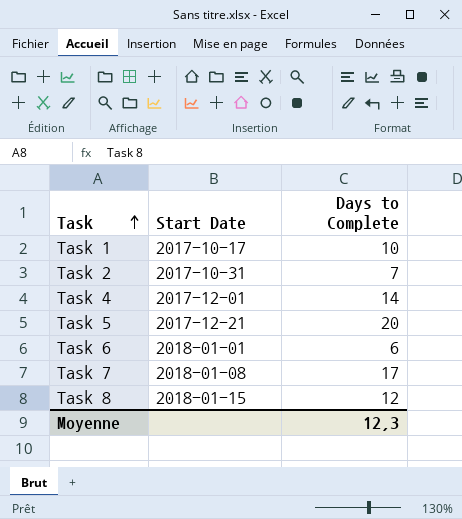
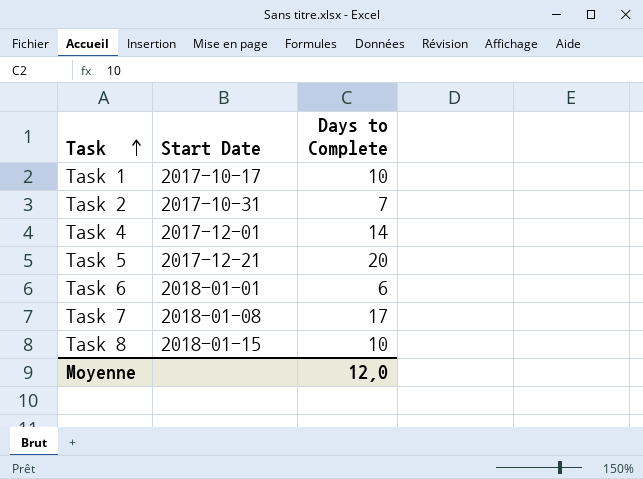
Task 8 | Days to Complete: 12 -> 10
Moyenne | Days to Complete: 12,3 -> 12,0

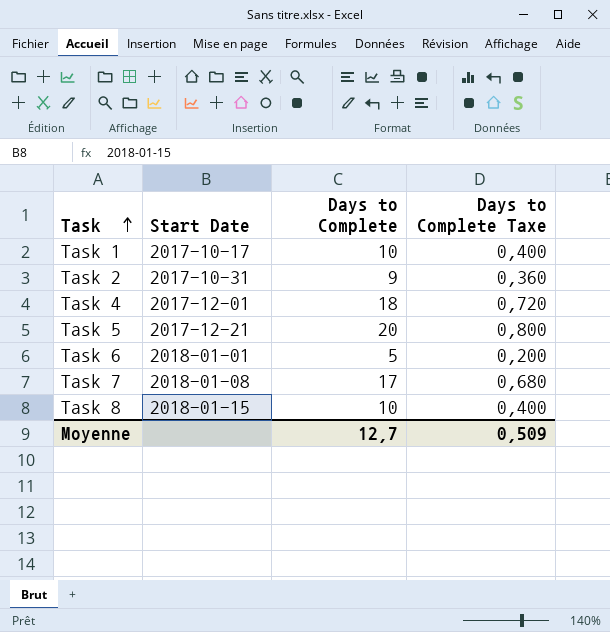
column Days to Complete Taxe | formula: none -> [Days to Complete] * 0,04
Task 2 | Days to Complete: 7 -> 9
Task 4 | Days to Complete: 14 -> 18
Task 6 | Days to Complete: 6 -> 5
Moyenne | Days to Complete: 12,0 -> 12,7

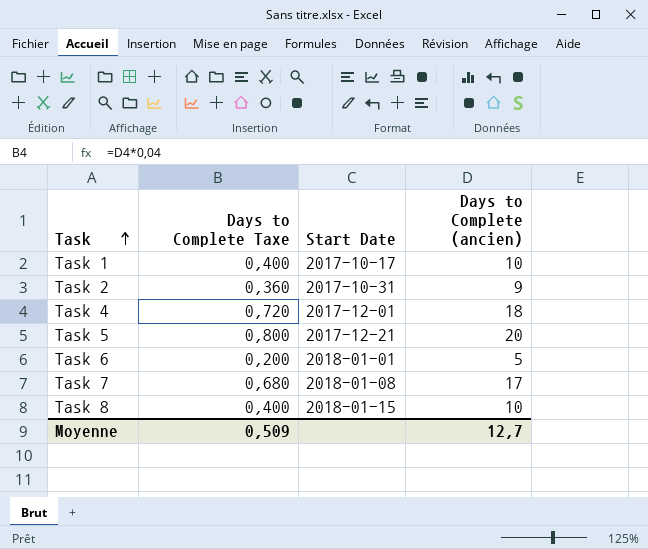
column Days to Complete Taxe | position: 4 -> 2
column name: Days to Complete -> Days to Complete (ancien)

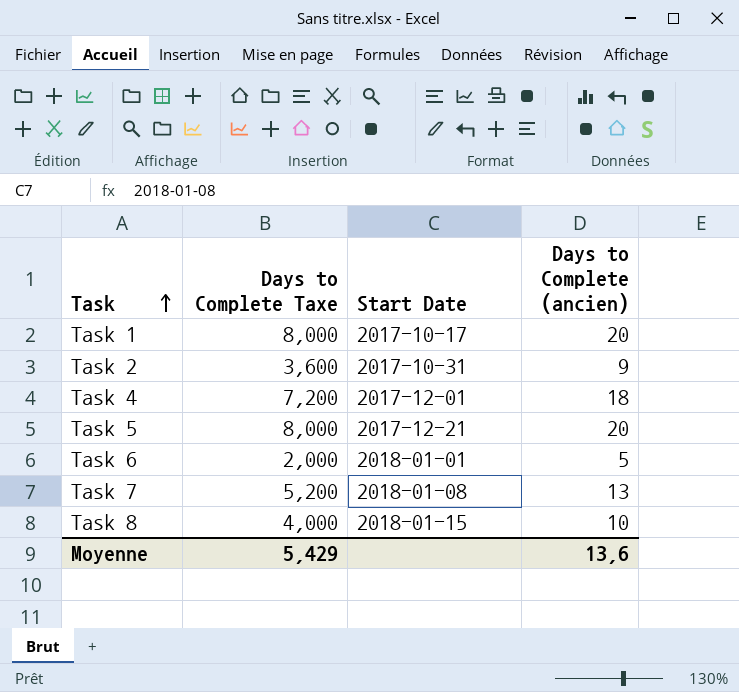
column Days to Complete Taxe | formula: [Days to Complete (ancien)] * 0,04 -> [Days to Complete (ancien)] * 0,4
Task 1 | Days to Complete (ancien): 10 -> 20
Task 7 | Days to Complete (ancien): 17 -> 13
Moyenne | Days to Complete Taxe: 0,509 -> 5,429
Moyenne | Days to Complete (ancien): 12,7 -> 13,6

